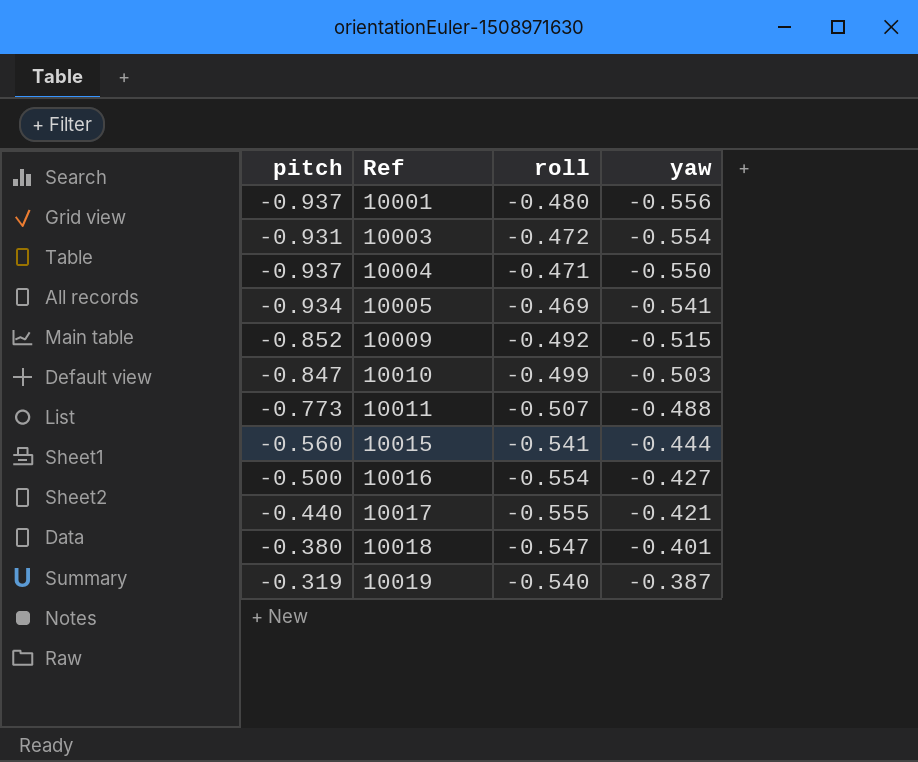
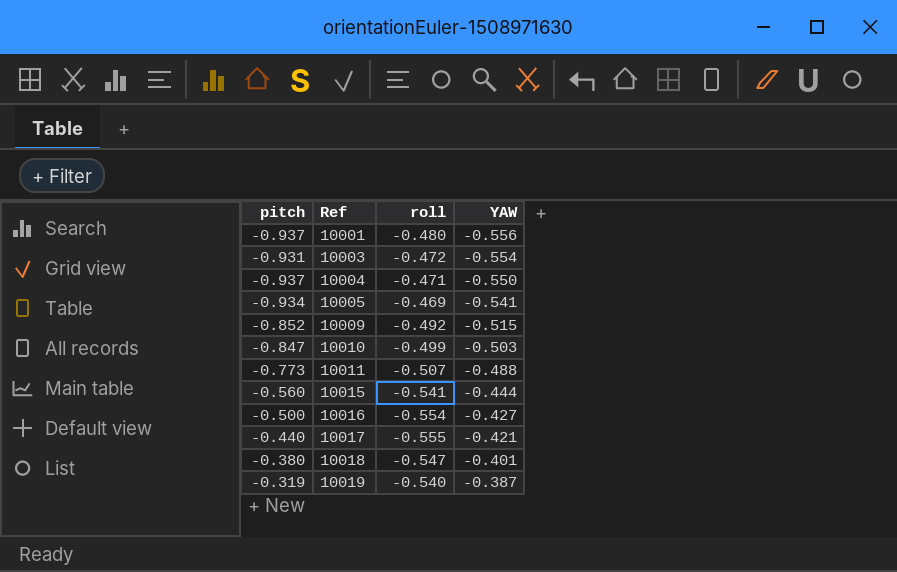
column name: yaw -> YAW

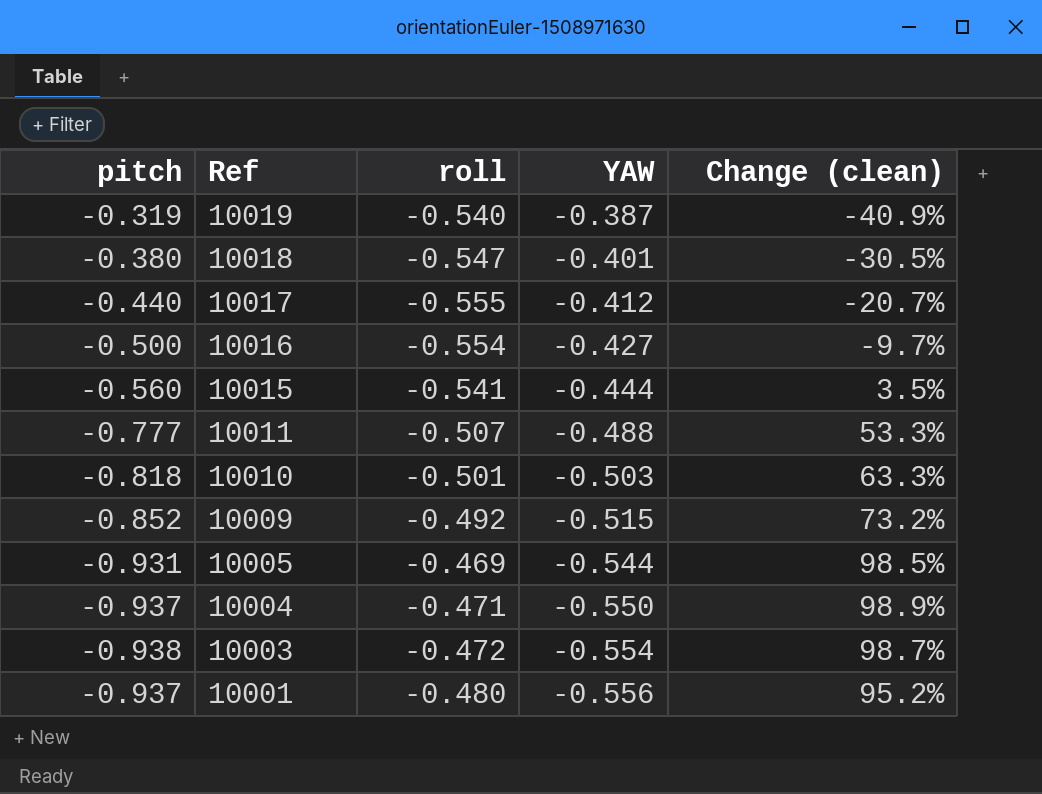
row order: Ref ascending -> Ref descending
column Change (clean) | formula: none -> ([pitch] - [roll]) / [roll]
10017 | YAW: -0.421 -> -0.412
10011 | pitch: -0.773 -> -0.777
10010 | pitch: -0.847 -> -0.818
10010 | roll: -0.499 -> -0.501
10005 | pitch: -0.934 -> -0.931
10005 | YAW: -0.541 -> -0.544
10003 | pitch: -0.931 -> -0.938

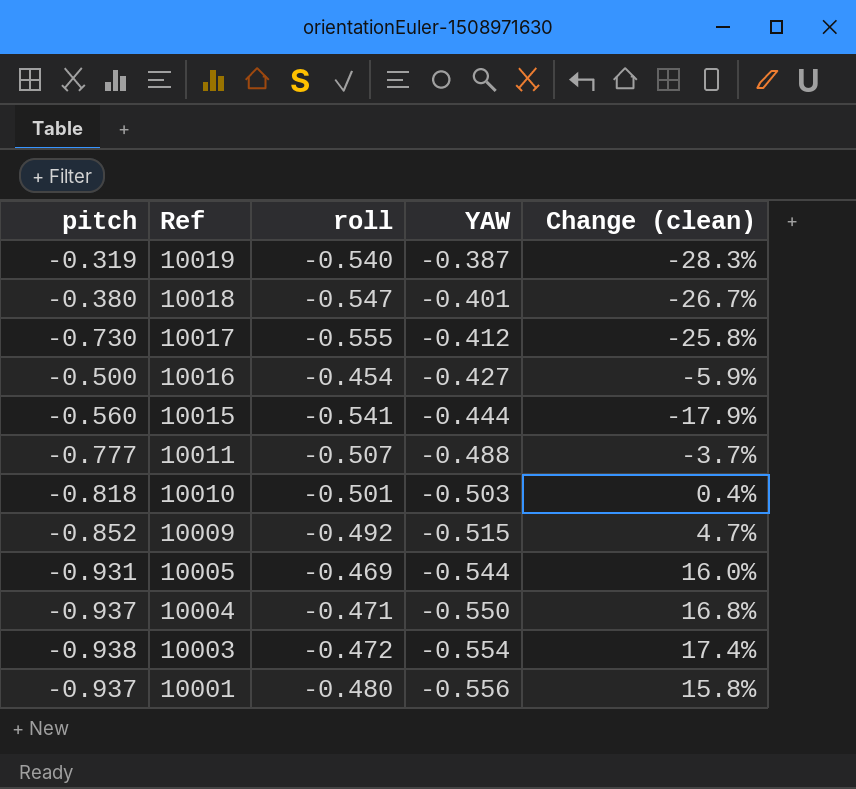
column Change (clean) | formula: ([pitch] - [roll]) / [roll] -> ([YAW] - [roll]) / [roll]
10017 | pitch: -0.440 -> -0.730
10016 | roll: -0.554 -> -0.454

